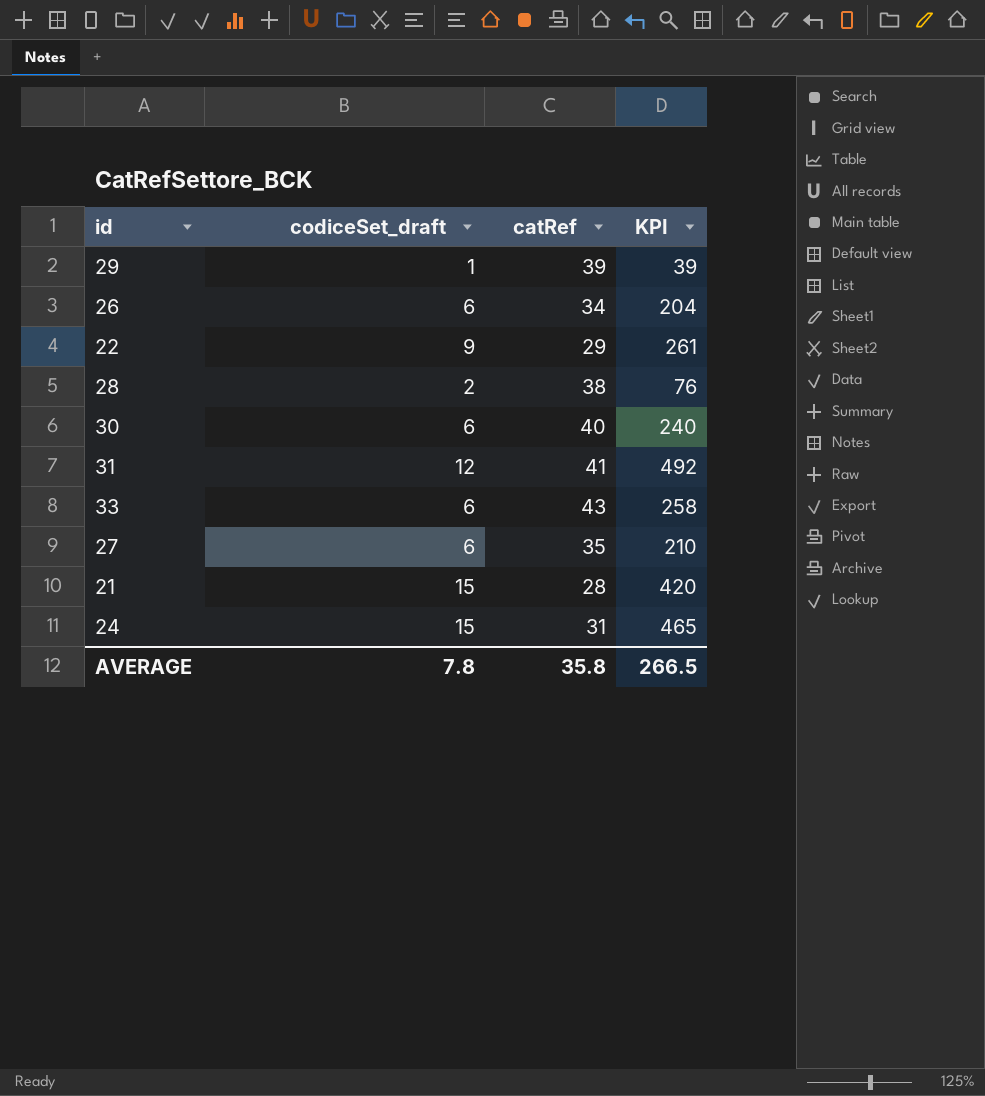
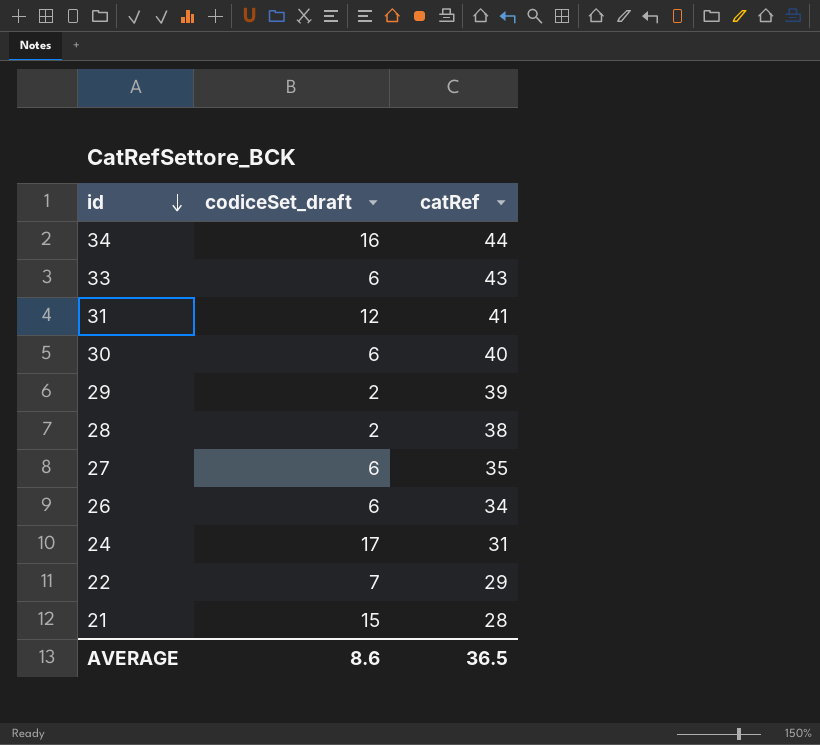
row order: none -> id descending
column KPI | formula: [codiceSet_draft] * [catRef] -> none
row 34: none -> 16 | 44
29 | codiceSet_draft: 1 -> 2
24 | codiceSet_draft: 15 -> 17
22 | codiceSet_draft: 9 -> 7
AVERAGE | codiceSet_draft: 7.8 -> 8.6
AVERAGE | catRef: 35.8 -> 36.5

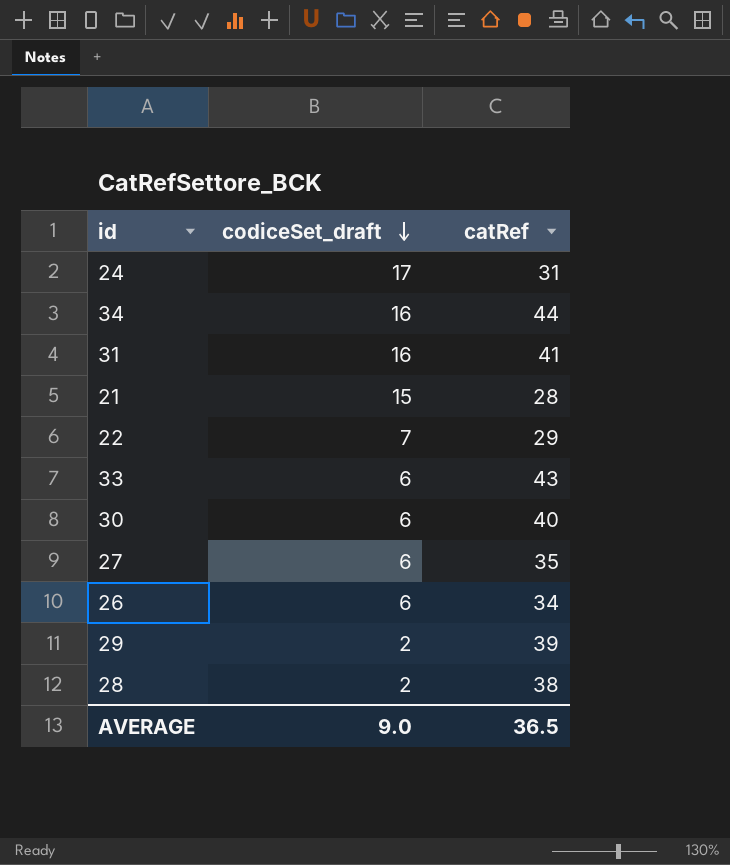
row order: id descending -> codiceSet_draft descending
31 | codiceSet_draft: 12 -> 16
AVERAGE | codiceSet_draft: 8.6 -> 9.0

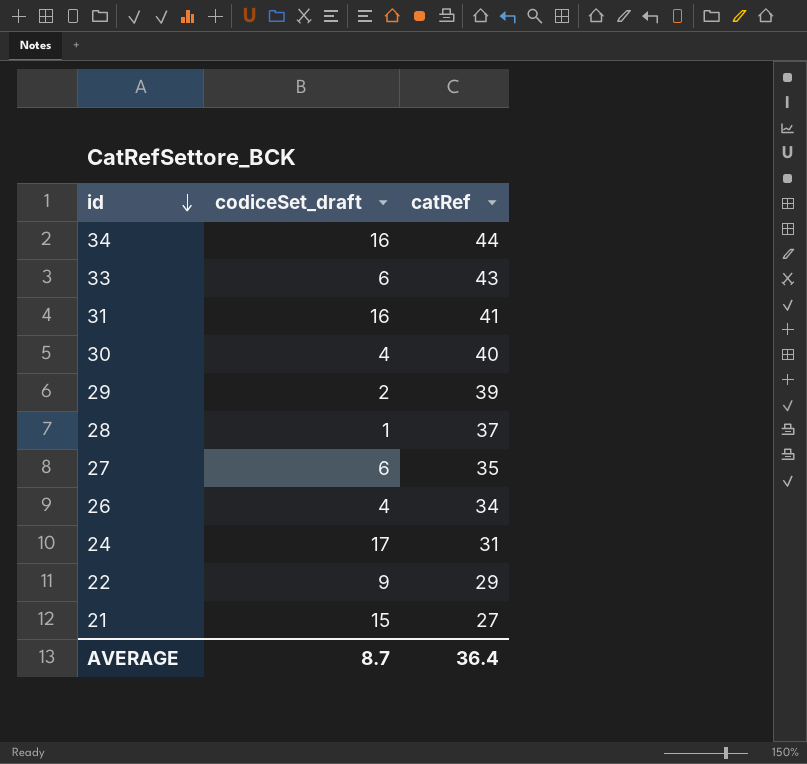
row order: codiceSet_draft descending -> id descending
30 | codiceSet_draft: 6 -> 4
28 | codiceSet_draft: 2 -> 1
28 | catRef: 38 -> 37
26 | codiceSet_draft: 6 -> 4
22 | codiceSet_draft: 7 -> 9
21 | catRef: 28 -> 27
AVERAGE | codiceSet_draft: 9.0 -> 8.7
AVERAGE | catRef: 36.5 -> 36.4

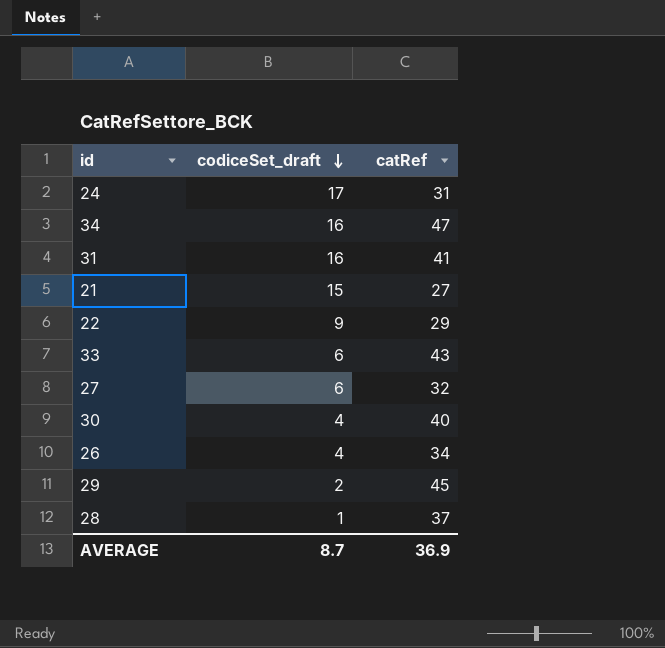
row order: id descending -> codiceSet_draft descending
34 | catRef: 44 -> 47
27 | catRef: 35 -> 32
29 | catRef: 39 -> 45
AVERAGE | catRef: 36.4 -> 36.9

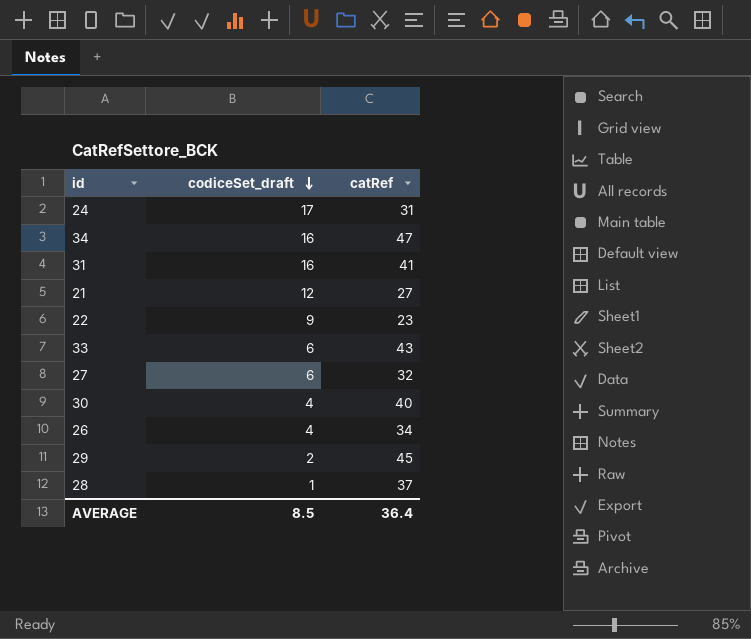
21 | codiceSet_draft: 15 -> 12
22 | catRef: 29 -> 23
AVERAGE | codiceSet_draft: 8.7 -> 8.5
AVERAGE | catRef: 36.9 -> 36.4

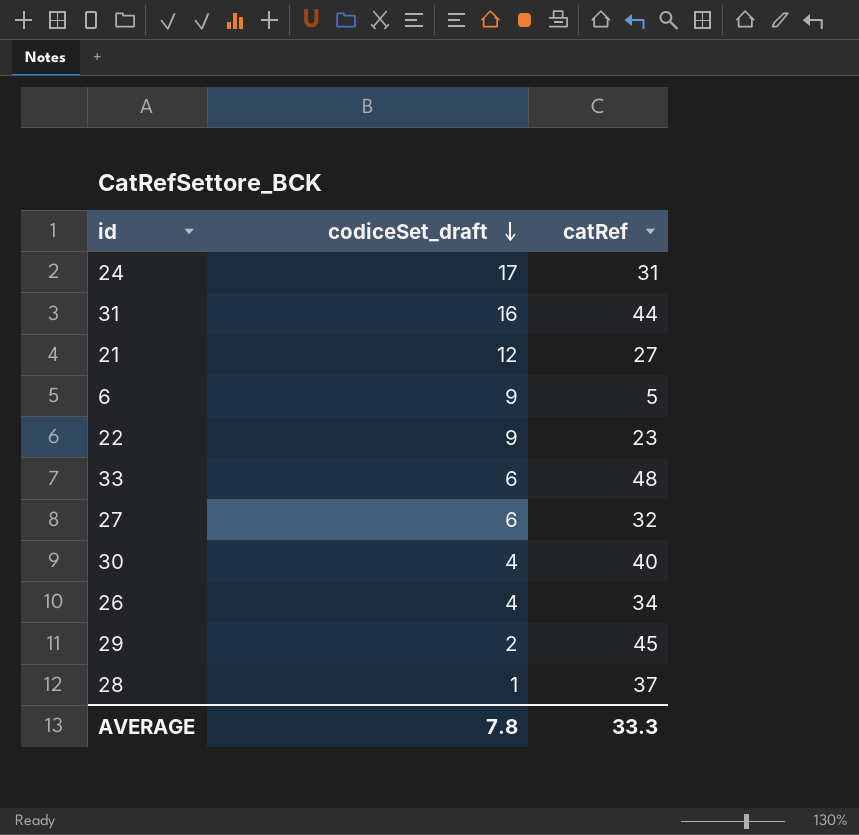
row 34: 16 | 47 -> none
31 | catRef: 41 -> 44
row 6: none -> 9 | 5
33 | catRef: 43 -> 48
AVERAGE | codiceSet_draft: 8.5 -> 7.8
AVERAGE | catRef: 36.4 -> 33.3

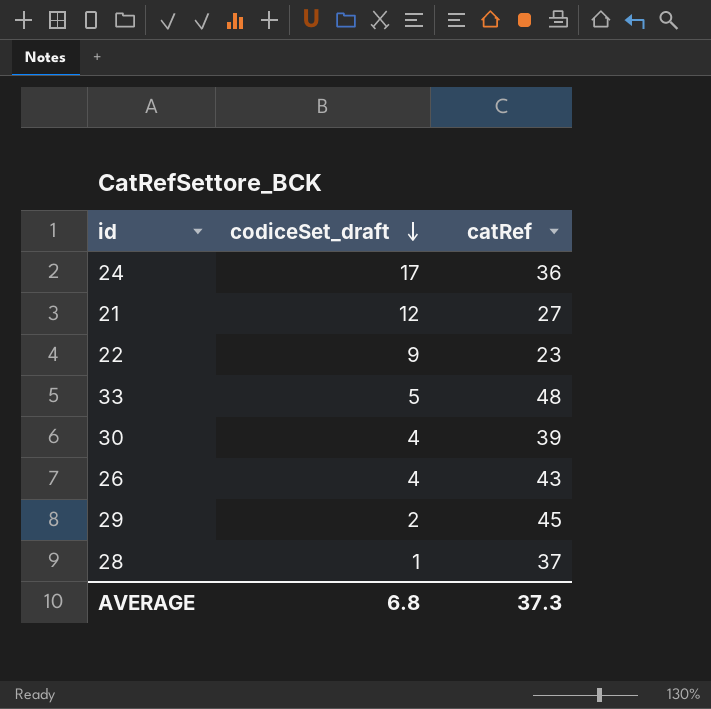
row 31: 16 | 44 -> none
row 6: 9 | 5 -> none
row 27: 6 | 32 -> none
24 | catRef: 31 -> 36
33 | codiceSet_draft: 6 -> 5
30 | catRef: 40 -> 39
26 | catRef: 34 -> 43
AVERAGE | codiceSet_draft: 7.8 -> 6.8
AVERAGE | catRef: 33.3 -> 37.3

